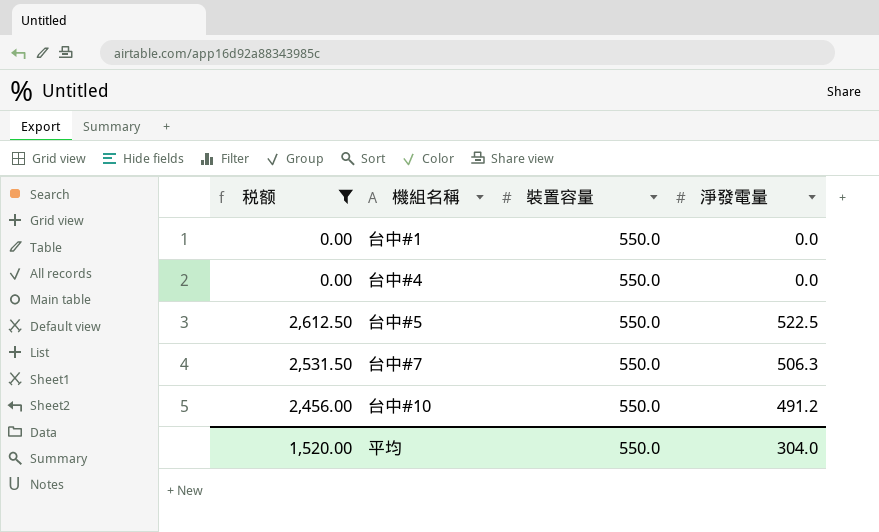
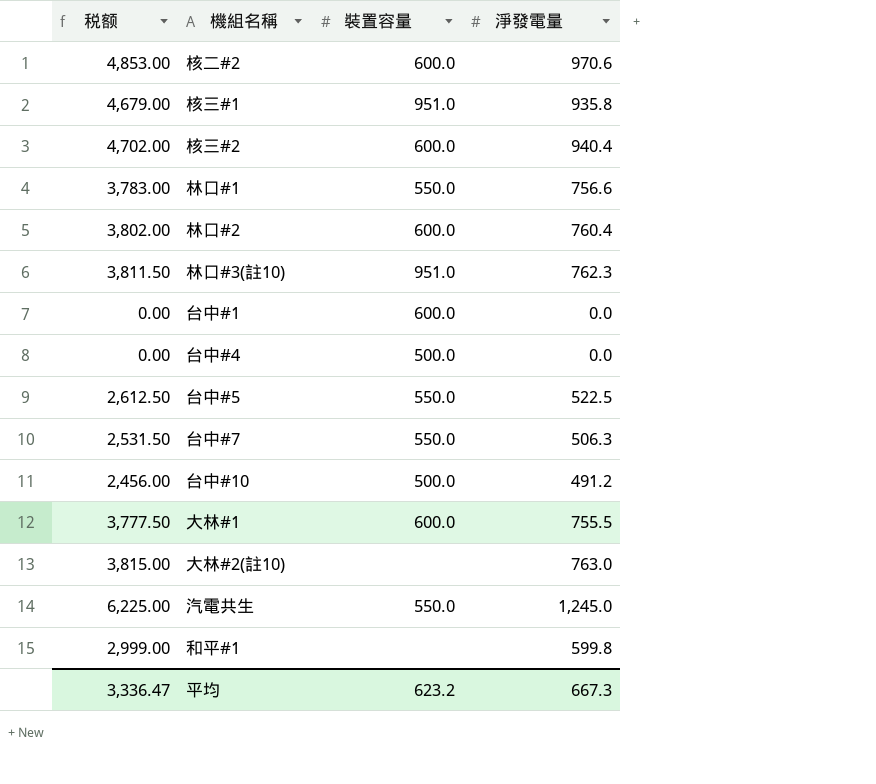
filter: 税额 <= 2,612.50 -> none
台中#1 | 裝置容量: 550.0 -> 600.0
台中#4 | 裝置容量: 550.0 -> 500.0
台中#10 | 裝置容量: 550.0 -> 500.0
平均 | 税额: 1,520.00 -> 3,336.47
平均 | 裝置容量: 550.0 -> 623.2
平均 | 淨發電量: 304.0 -> 667.3

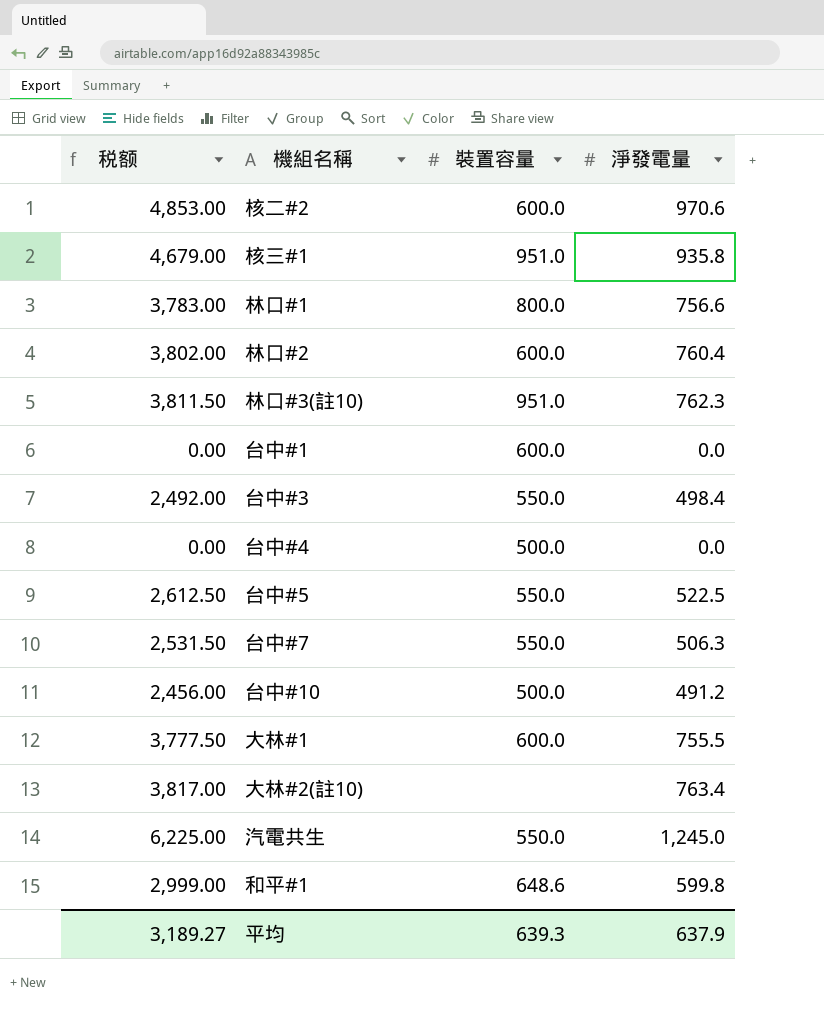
row 核三#2: 4,702.00 | 600.0 | 940.4 -> none
林口#1 | 裝置容量: 550.0 -> 800.0
row 台中#3: none -> 2,492.00 | 550.0 | 498.4
大林#2(註10) | 税额: 3,815.00 -> 3,817.00
大林#2(註10) | 淨發電量: 763.0 -> 763.4
和平#1 | 裝置容量: none -> 648.6
平均 | 税额: 3,336.47 -> 3,189.27
平均 | 裝置容量: 623.2 -> 639.3
平均 | 淨發電量: 667.3 -> 637.9

